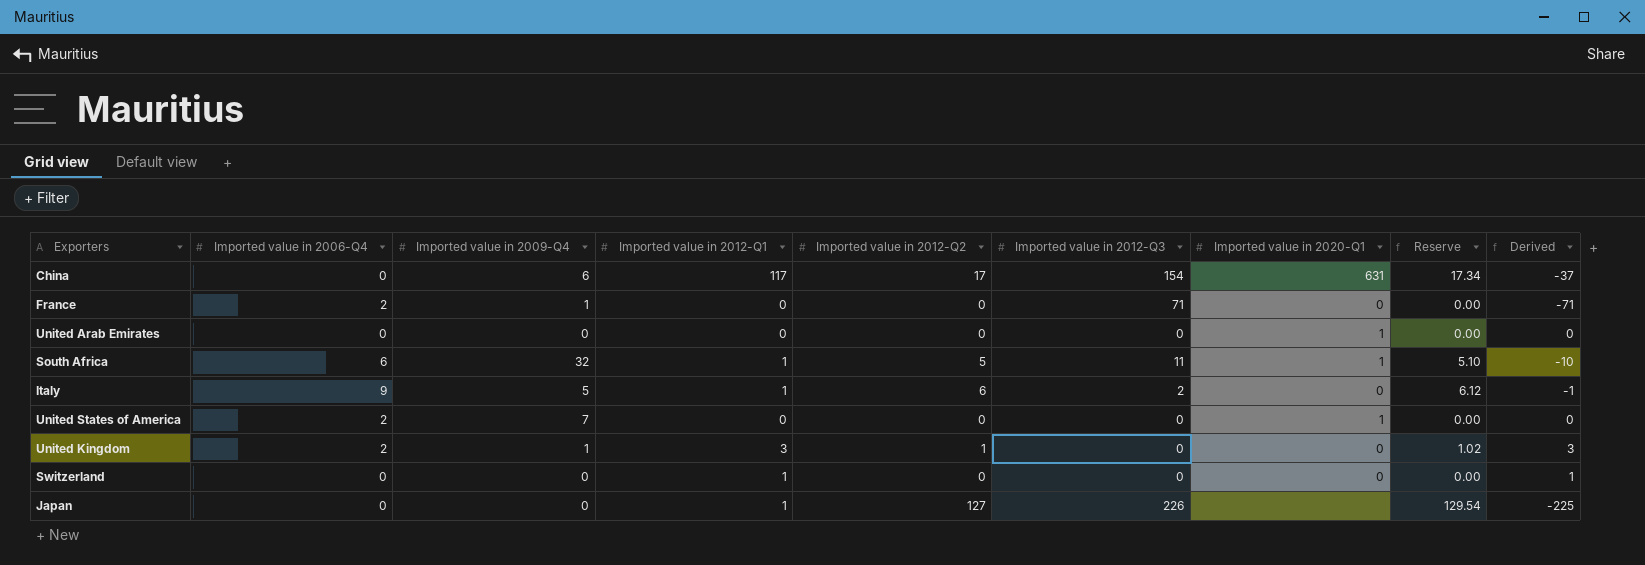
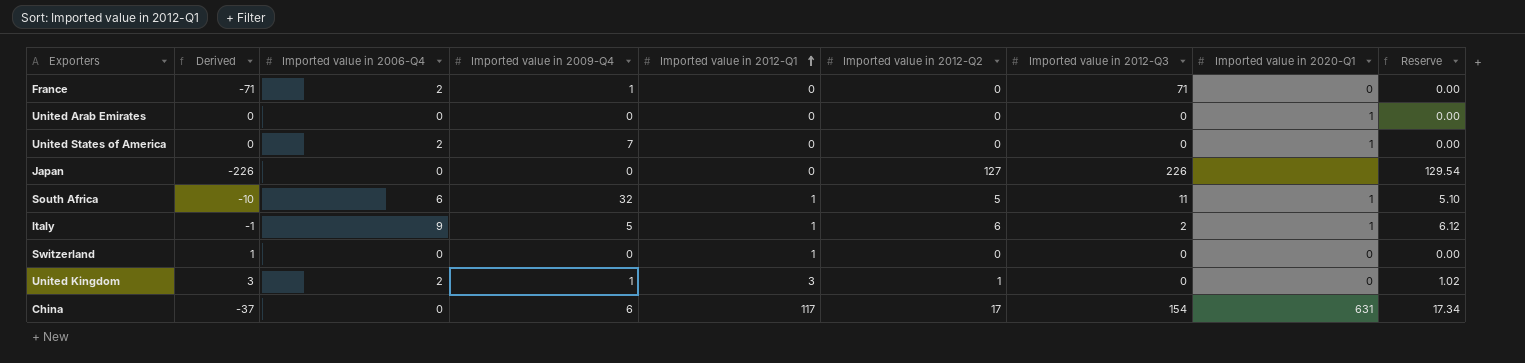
row order: none -> Imported value in 2012-Q1 ascending
column Derived | position: 9 -> 2
Japan | Derived: -225 -> -226
Japan | Imported value in 2012-Q1: 1 -> 0
Italy | Imported value in 2020-Q1: 0 -> 1

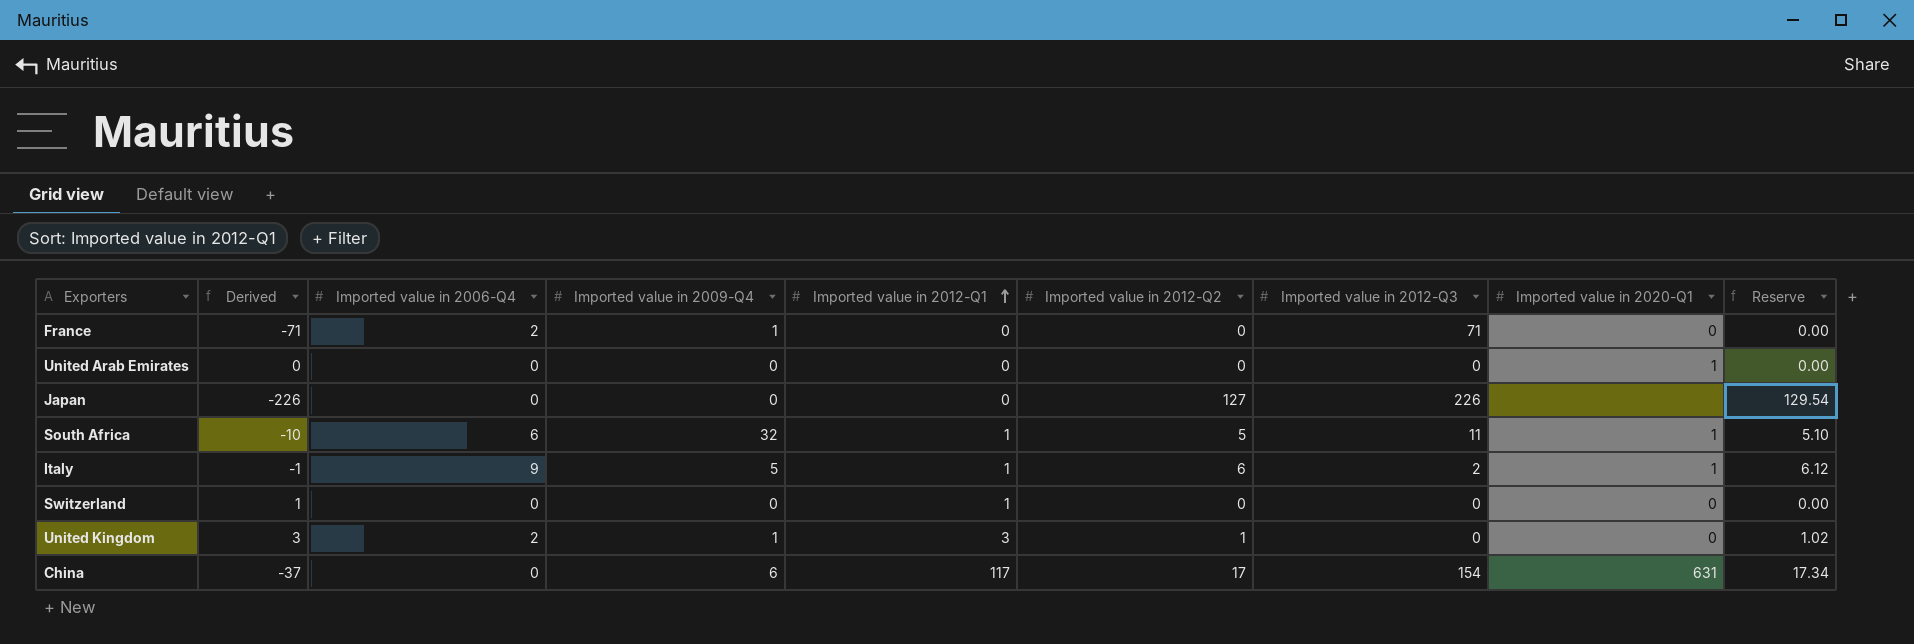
row United States of America: 0 | 2 | 7 | 0 | 0 | 0 | 1 | 0.00 -> none

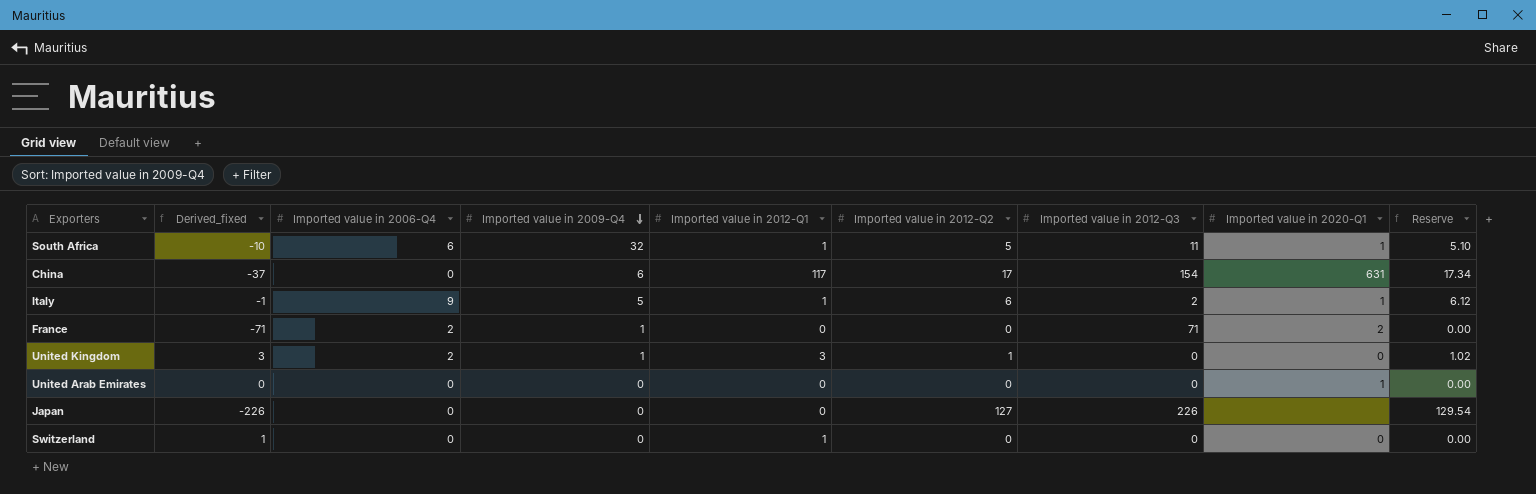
row order: Imported value in 2012-Q1 ascending -> Imported value in 2009-Q4 descending
column name: Derived -> Derived_fixed
France | Imported value in 2020-Q1: 0 -> 2

